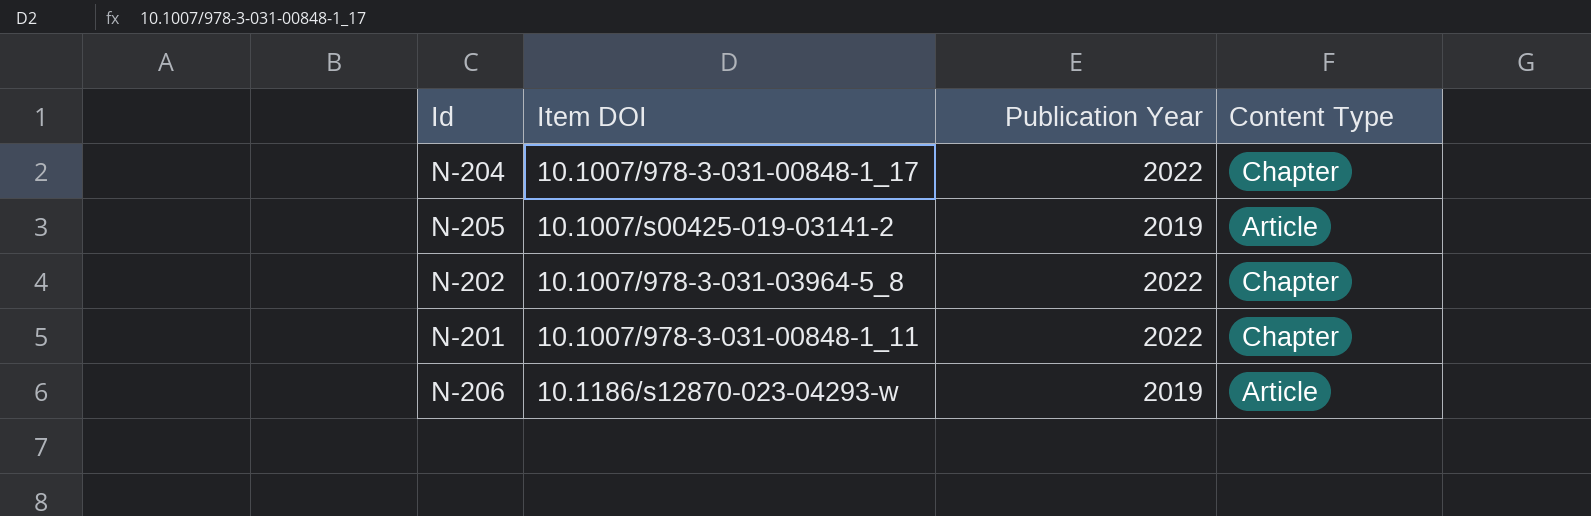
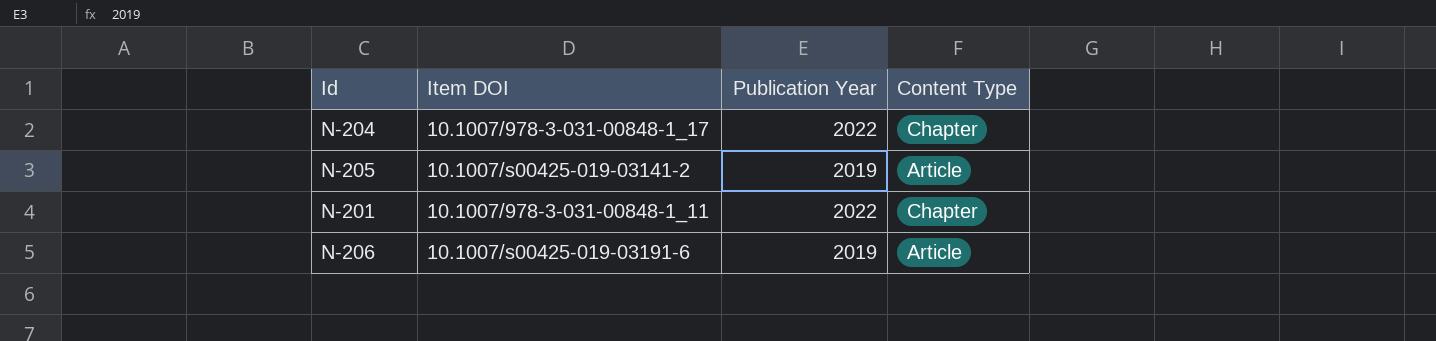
row N-202: 10.1007/978-3-031-03964-5_8 | 2022 | Chapter -> none
N-206 | Item DOI: 10.1186/s12870-023-04293-w -> 10.1007/s00425-019-03191-6

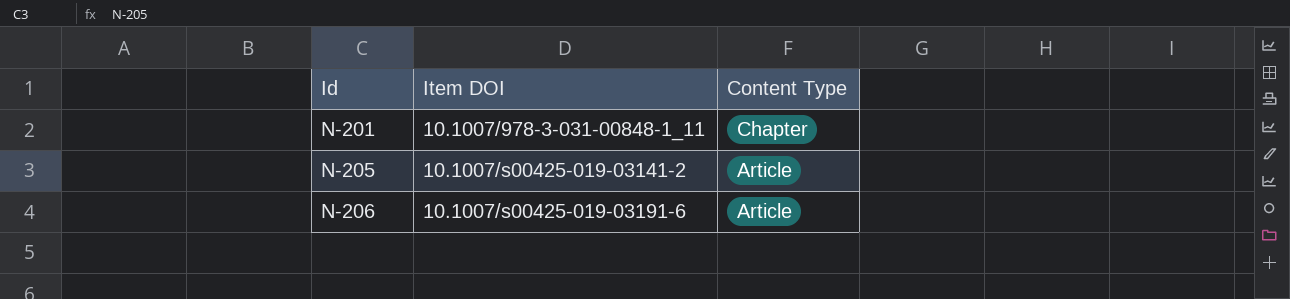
row order: none -> Id ascending
column Publication Year | position: 3 -> none
row N-204: 10.1007/978-3-031-00848-1_17 | 2022 | Chapter -> none

